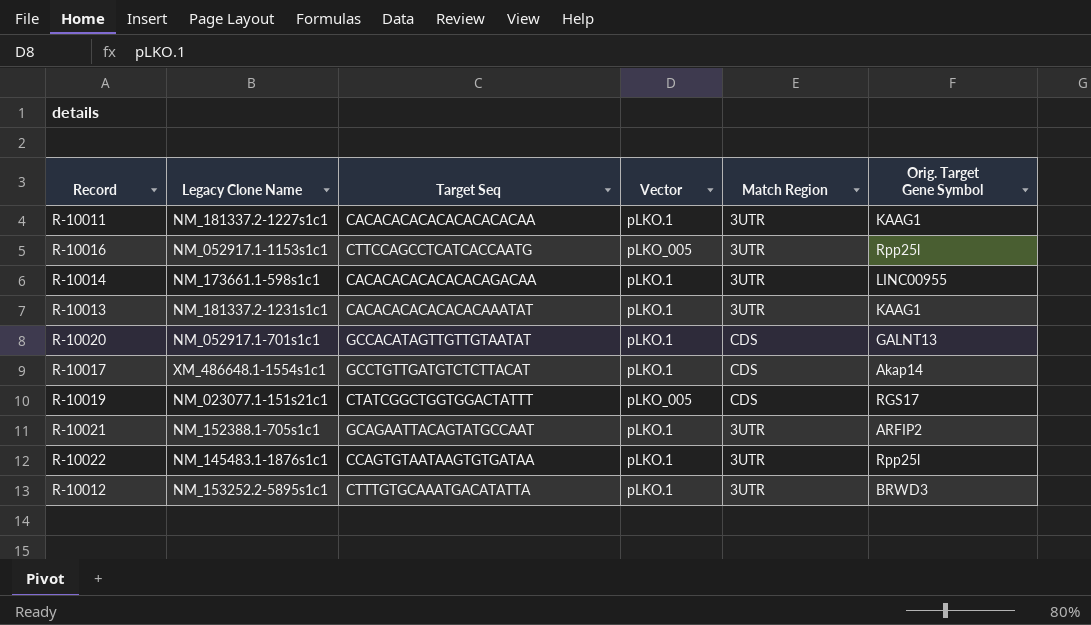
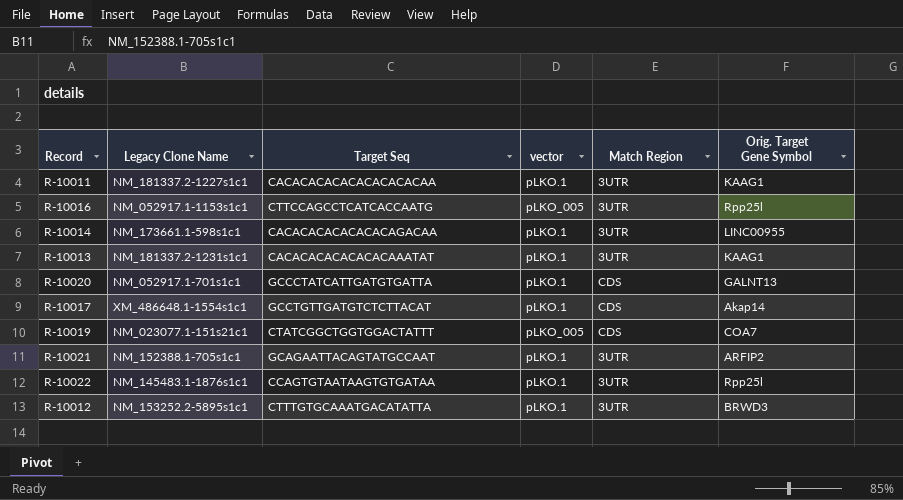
column name: Vector -> vector
R-10020 | Target Seq: GCCACATAGTTGTTGTAATAT -> GCCCTATCATTGATGTGATTA
R-10019 | Orig. Target Gene Symbol: RGS17 -> COA7

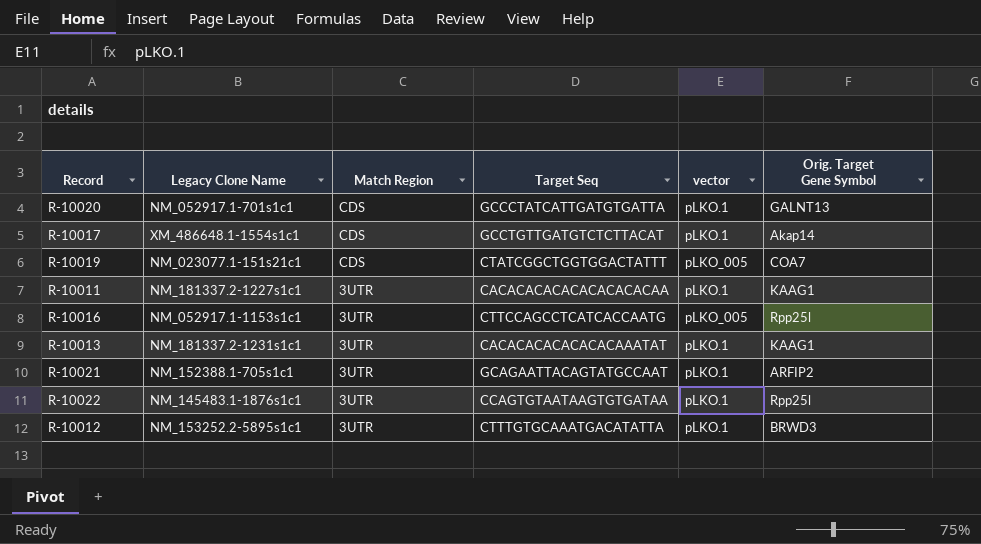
row order: none -> Match Region descending
column Match Region | position: 5 -> 3
row R-10014: NM_173661.1-598s1c1 | CACACACACACACACAGACAA | pLKO.1 | 3UTR | LINC00955 -> none

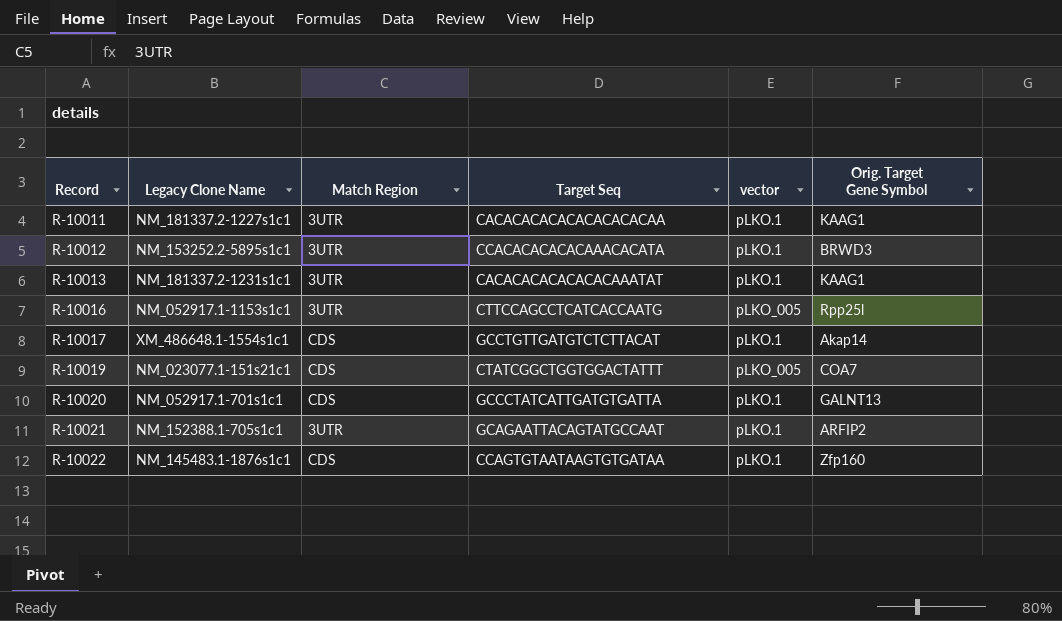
row order: Match Region descending -> Record ascending
R-10012 | Target Seq: CTTTGTGCAAATGACATATTA -> CCACACACACACAAACACATA
R-10022 | Match Region: 3UTR -> CDS
R-10022 | Orig. Target Gene Symbol: Rpp25l -> Zfp160

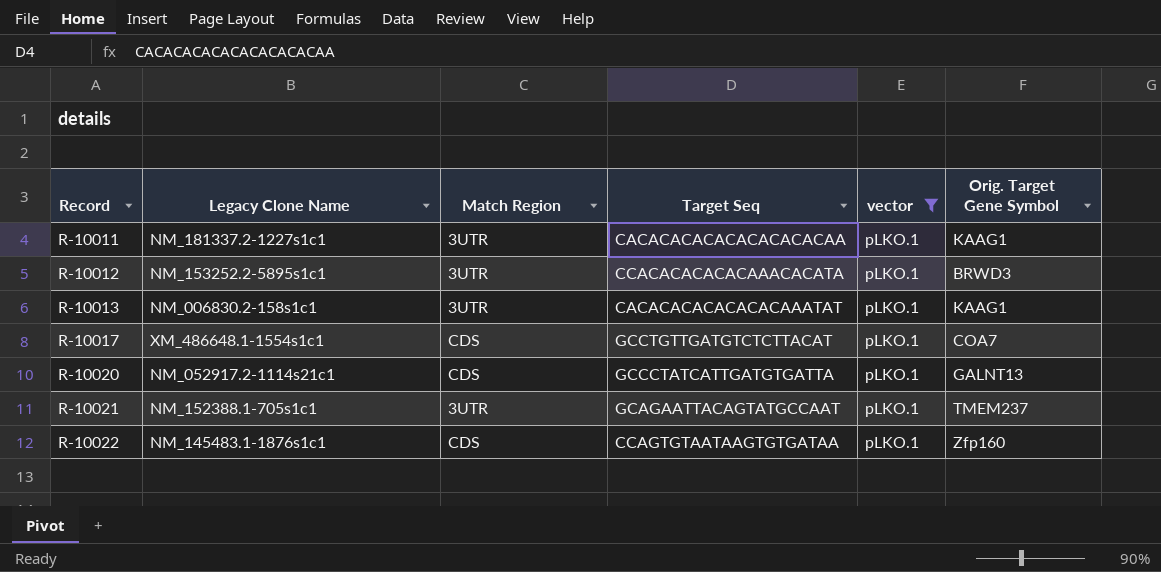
filter: none -> vector = pLKO.1
R-10013 | Legacy Clone Name: NM_181337.2-1231s1c1 -> NM_006830.2-158s1c1
R-10017 | Orig. Target Gene Symbol: Akap14 -> COA7
R-10020 | Legacy Clone Name: NM_052917.1-701s1c1 -> NM_052917.2-1114s21c1
R-10021 | Orig. Target Gene Symbol: ARFIP2 -> TMEM237

